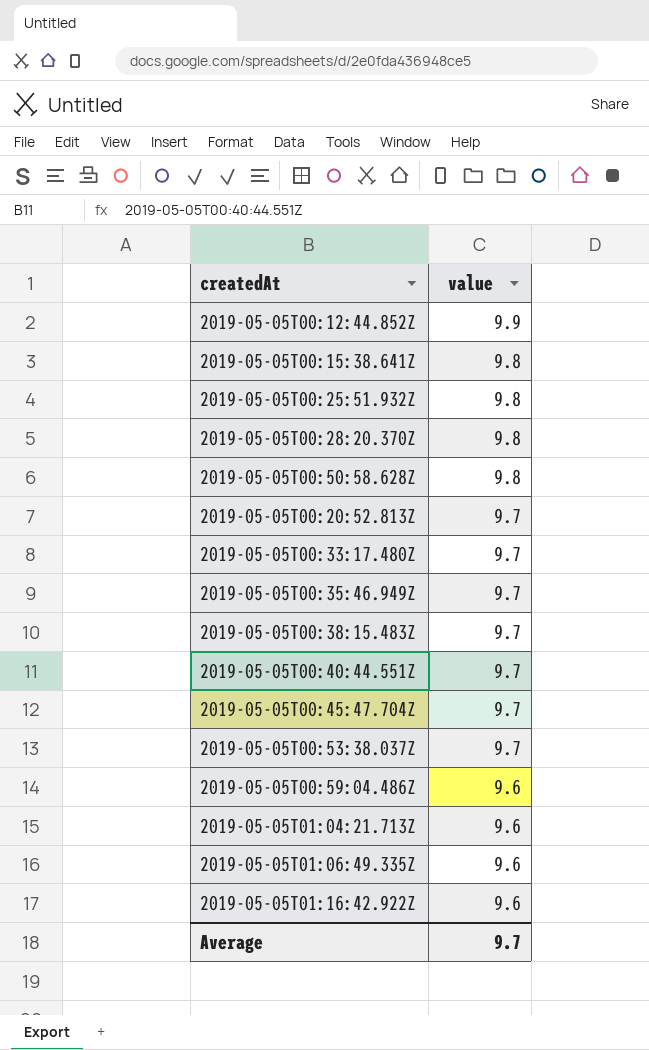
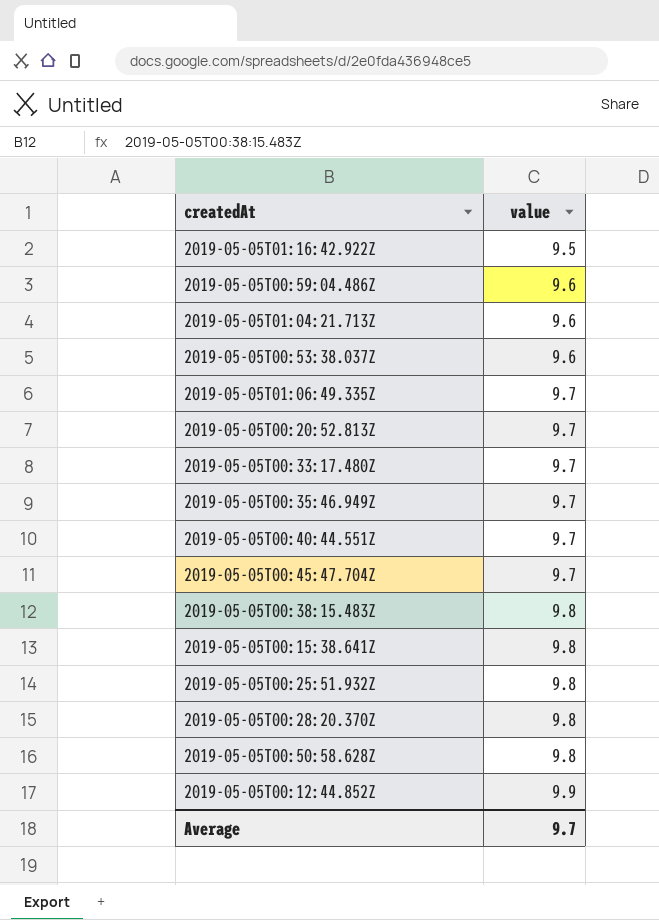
row order: value descending -> value ascending
2019-05-05T01:16:42.922Z | value: 9.6 -> 9.5
2019-05-05T00:53:38.037Z | value: 9.7 -> 9.6
2019-05-05T01:06:49.335Z | value: 9.6 -> 9.7
2019-05-05T00:38:15.483Z | value: 9.7 -> 9.8

